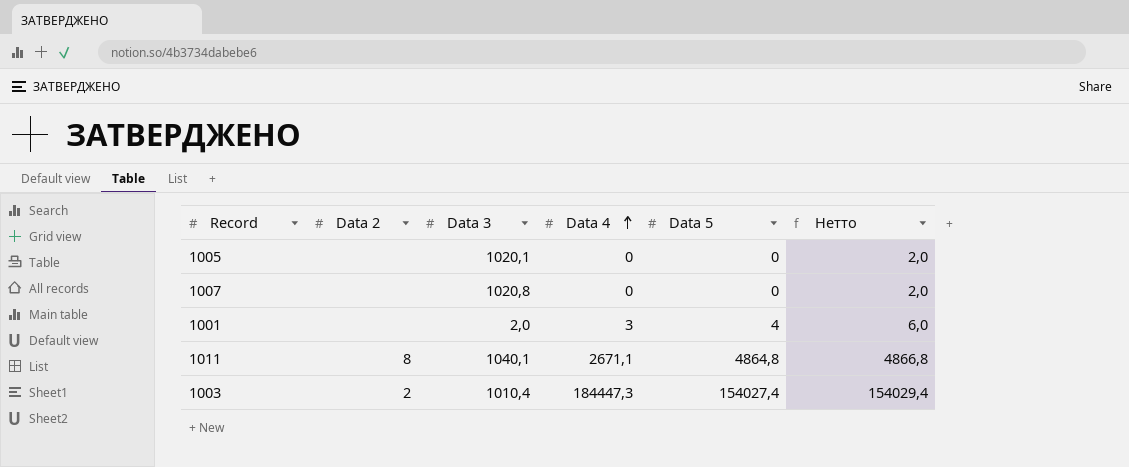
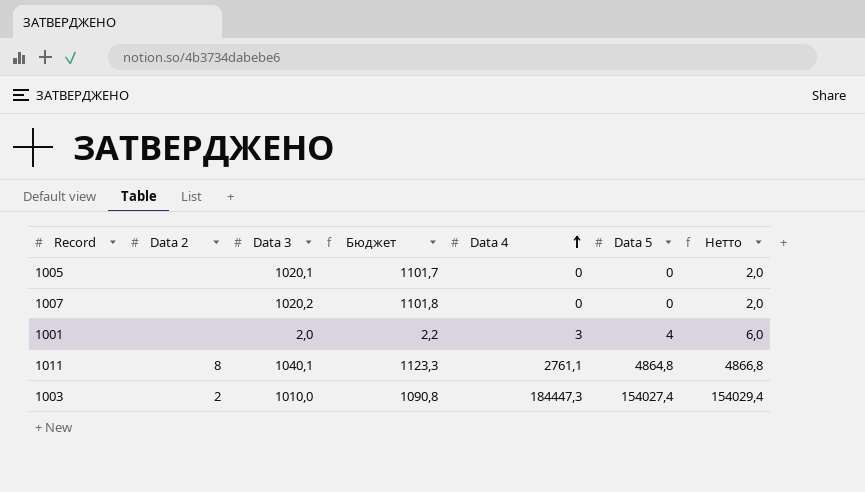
column Бюджет | formula: none -> [Data 3] * 1,08
1007 | Data 3: 1020,8 -> 1020,2
1011 | Data 4: 2671,1 -> 2761,1
1003 | Data 3: 1010,4 -> 1010,0

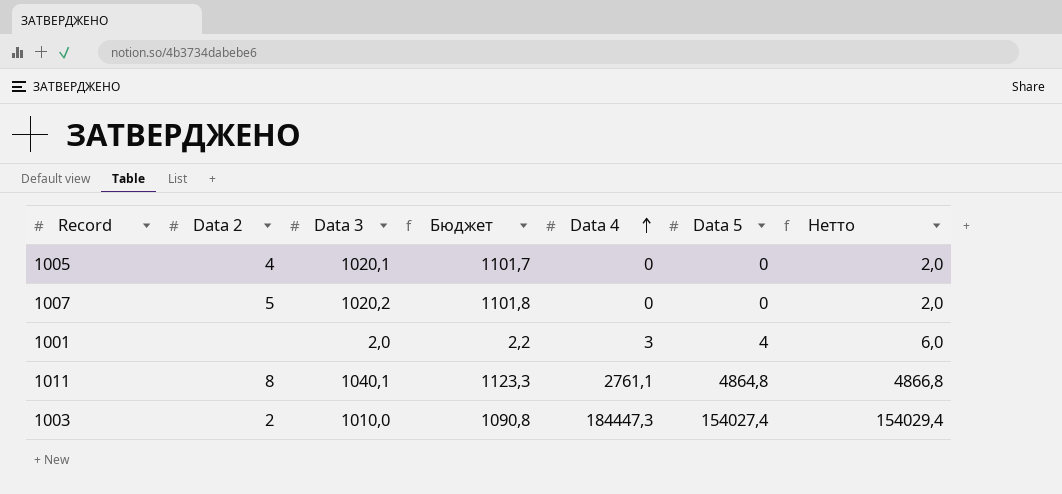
1005 | Data 2: none -> 4
1007 | Data 2: none -> 5

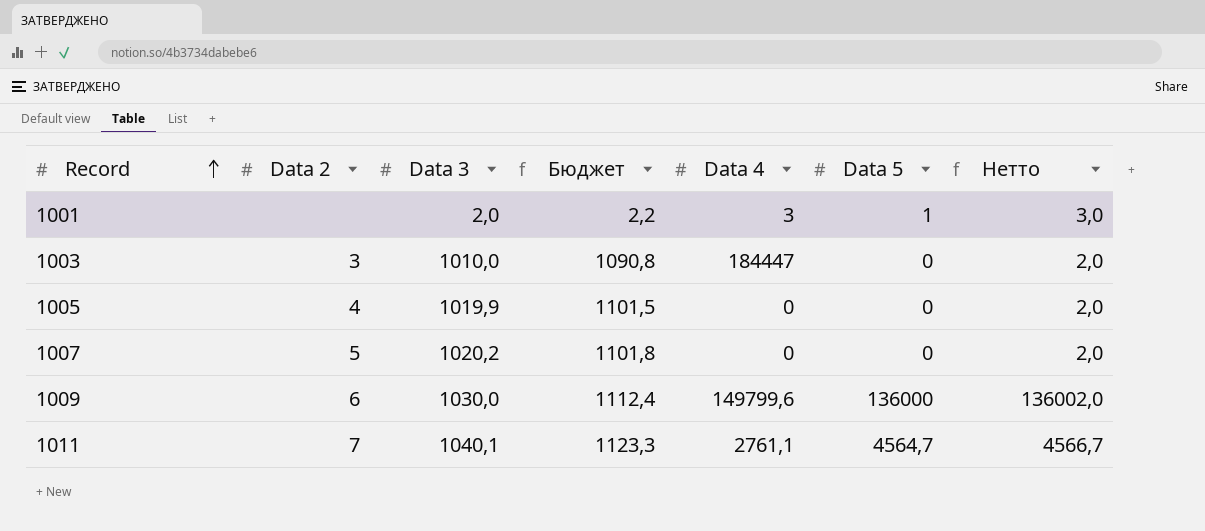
row order: Data 4 ascending -> Record ascending
1001 | Data 5: 4 -> 1
1001 | Нетто: 6,0 -> 3,0
1003 | Data 2: 2 -> 3
1003 | Data 4: 184447,3 -> 184447
1003 | Data 5: 154027,4 -> 0
1003 | Нетто: 154029,4 -> 2,0
1005 | Data 3: 1020,1 -> 1019,9
1005 | Бюджет: 1101,7 -> 1101,5
row 1009: none -> 6 | 1030,0 | 1112,4 | 149799,6 | 136000 | 136002,0
1011 | Data 2: 8 -> 7
1011 | Data 5: 4864,8 -> 4564,7
1011 | Нетто: 4866,8 -> 4566,7

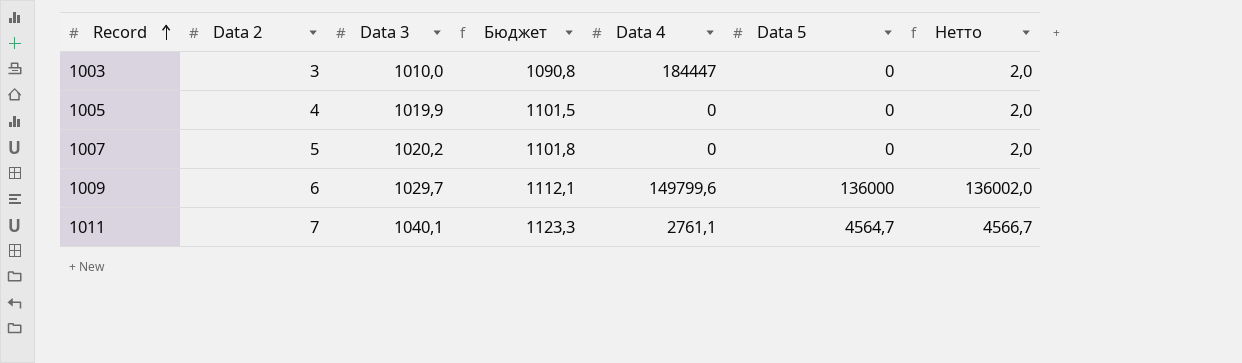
row 1001: none | 2,0 | 2,2 | 3 | 1 | 3,0 -> none
1009 | Data 3: 1030,0 -> 1029,7
1009 | Бюджет: 1112,4 -> 1112,1

